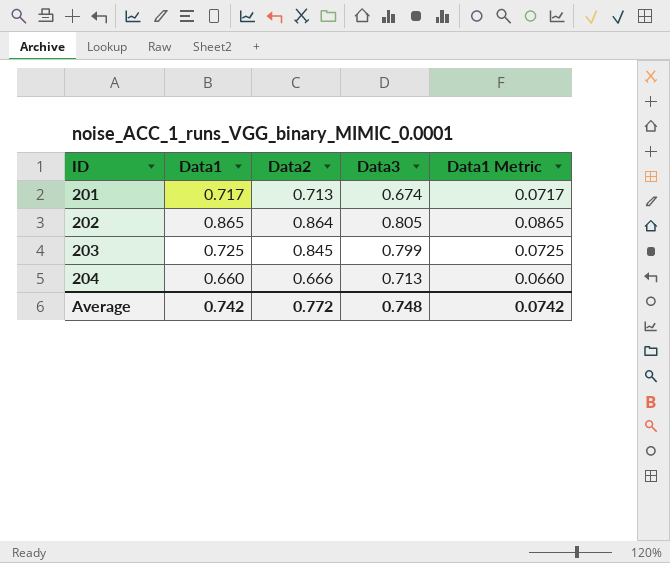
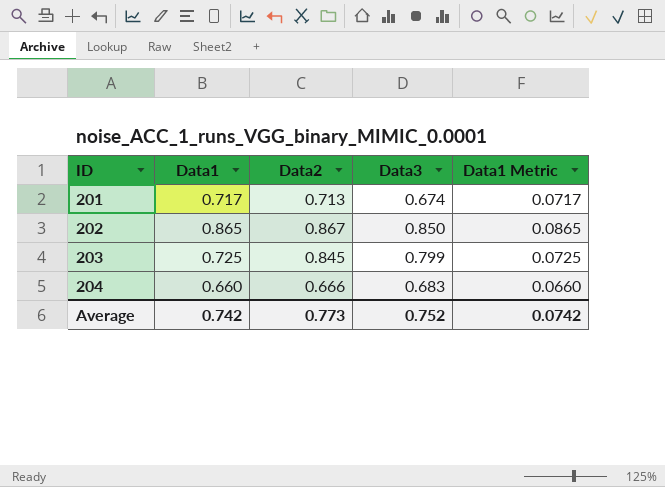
202 | Data2: 0.864 -> 0.867
202 | Data3: 0.805 -> 0.850
204 | Data3: 0.713 -> 0.683
Average | Data2: 0.772 -> 0.773
Average | Data3: 0.748 -> 0.752

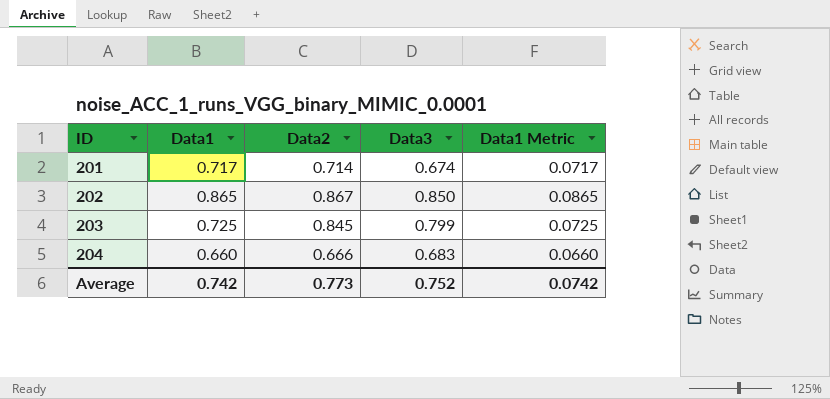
201 | Data2: 0.713 -> 0.714

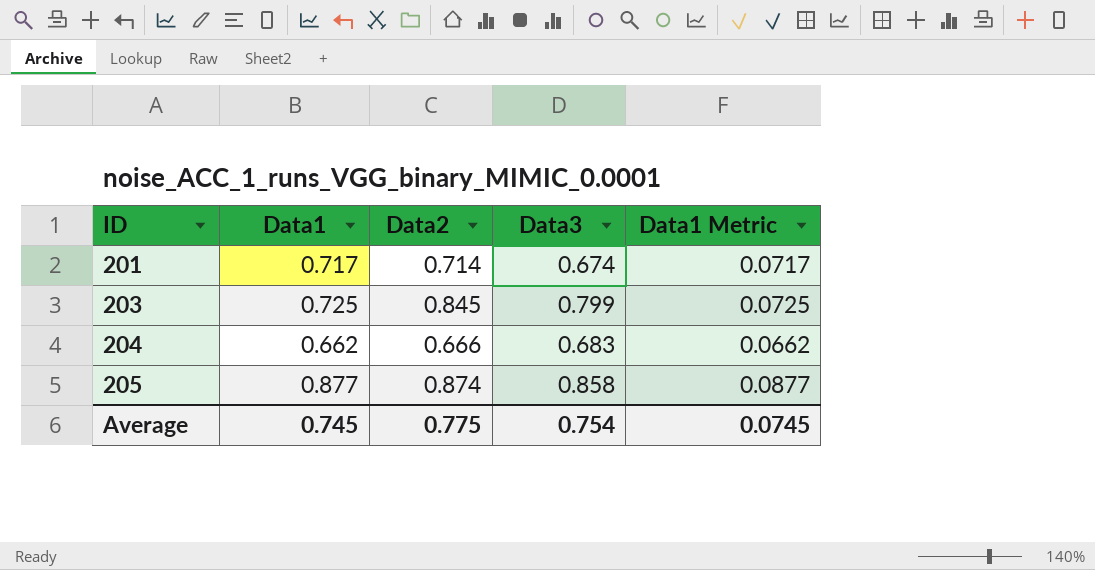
row 202: 0.865 | 0.867 | 0.850 | 0.0865 -> none
204 | Data1: 0.660 -> 0.662
204 | Data1 Metric: 0.0660 -> 0.0662
row 205: none -> 0.877 | 0.874 | 0.858 | 0.0877
Average | Data1: 0.742 -> 0.745
Average | Data2: 0.773 -> 0.775
Average | Data3: 0.752 -> 0.754
Average | Data1 Metric: 0.0742 -> 0.0745

